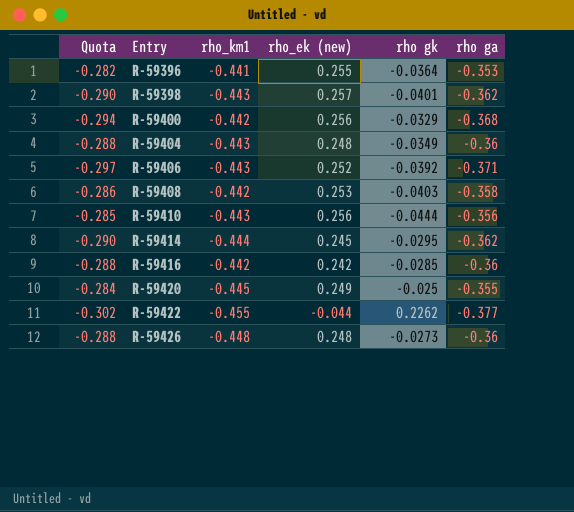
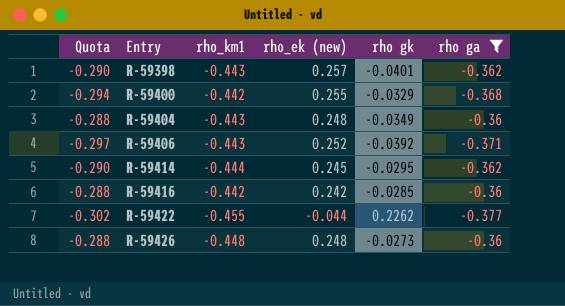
filter: none -> rho ga <= -0.36
R-59400 | rho_ek (new): 0.256 -> 0.255

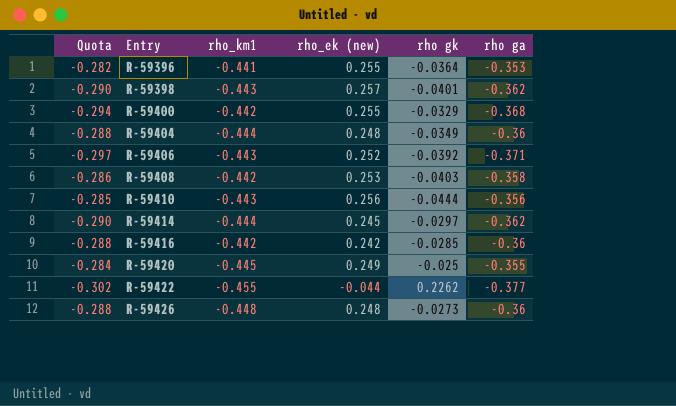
filter: rho ga <= -0.36 -> none
R-59404 | rho_km1: -0.443 -> -0.444
R-59414 | rho gk: -0.0295 -> -0.0297

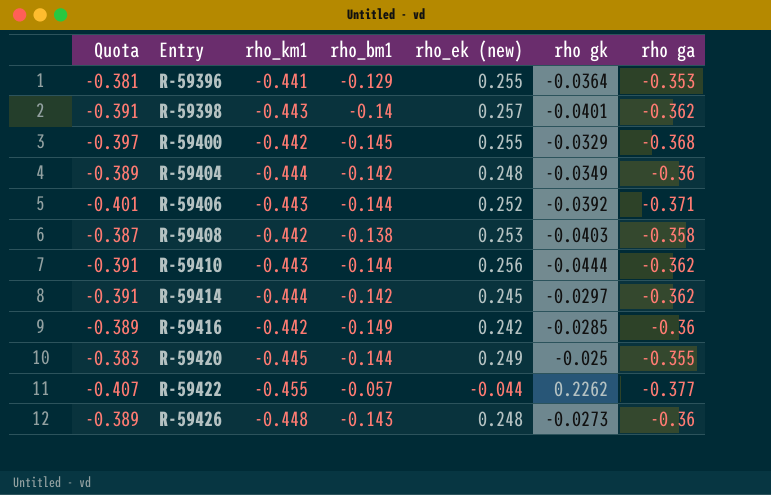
column Quota | formula: [rho ga] * 0.8 -> [rho ga] * 1.08
column rho_bm1 | position: none -> 4
R-59410 | rho ga: -0.356 -> -0.362

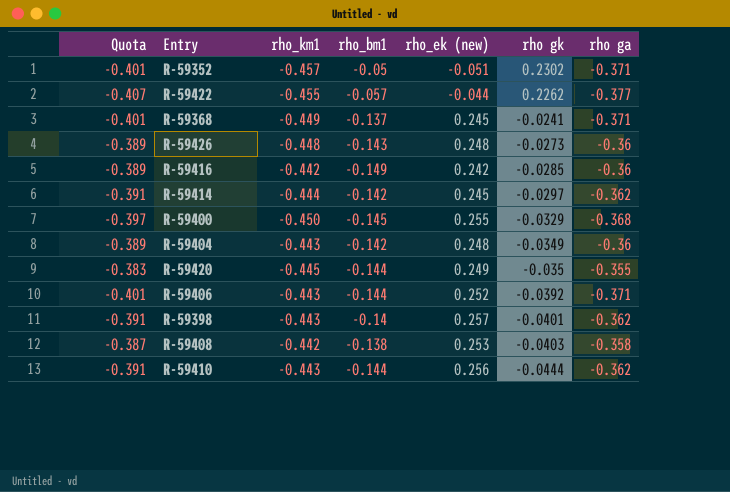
row order: Entry ascending -> rho gk descending
row R-59396: -0.381 | -0.441 | -0.129 | 0.255 | -0.0364 | -0.353 -> none
row R-59352: none -> -0.401 | -0.457 | -0.05 | -0.051 | 0.2302 | -0.371
row R-59368: none -> -0.401 | -0.449 | -0.137 | 0.245 | -0.0241 | -0.371
R-59400 | rho_km1: -0.442 -> -0.450
R-59404 | rho_km1: -0.444 -> -0.443
R-59420 | rho gk: -0.025 -> -0.035

